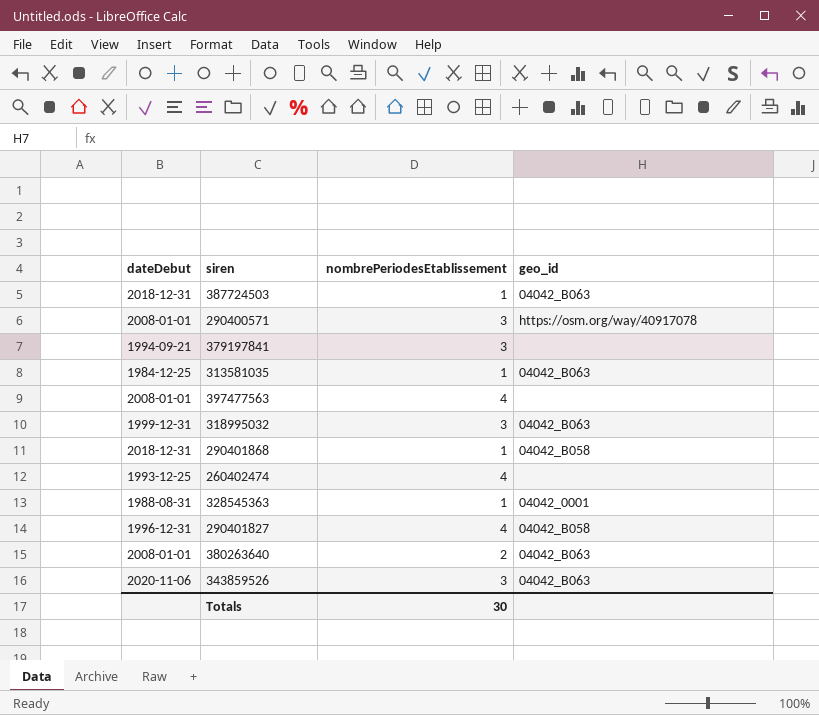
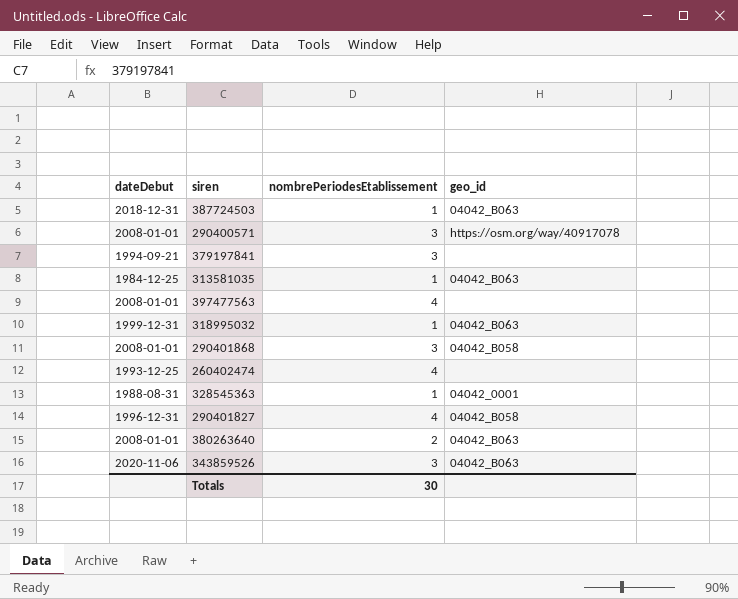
318995032 | nombrePeriodesEtablissement: 3 -> 1
290401868 | dateDebut: 2018-12-31 -> 2008-01-01
290401868 | nombrePeriodesEtablissement: 1 -> 3

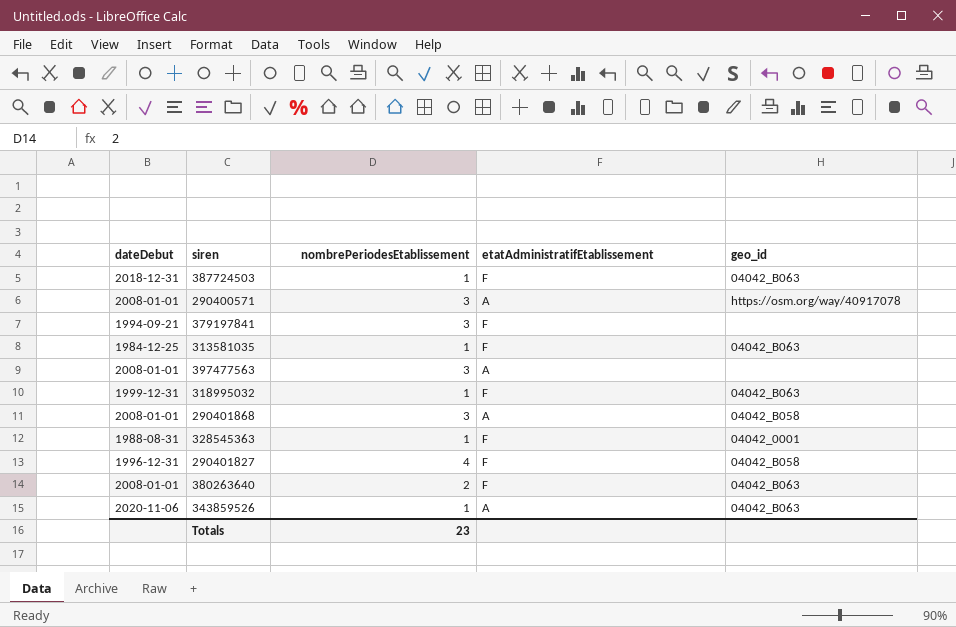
column etatAdministratifEtablissement | position: none -> 4
row 260402474: 1993-12-25 | 4 | none -> none
397477563 | nombrePeriodesEtablissement: 4 -> 3
343859526 | nombrePeriodesEtablissement: 3 -> 1
Totals | nombrePeriodesEtablissement: 30 -> 23

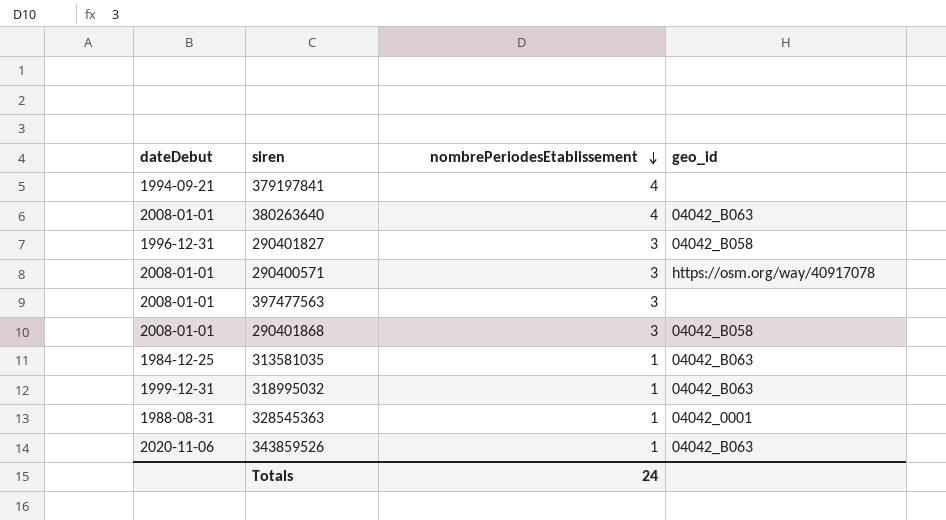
row order: none -> nombrePeriodesEtablissement descending
column etatAdministratifEtablissement | position: 4 -> none
row 387724503: 2018-12-31 | 1 | F | 04042_B063 -> none
379197841 | nombrePeriodesEtablissement: 3 -> 4
380263640 | nombrePeriodesEtablissement: 2 -> 4
290401827 | nombrePeriodesEtablissement: 4 -> 3
Totals | nombrePeriodesEtablissement: 23 -> 24

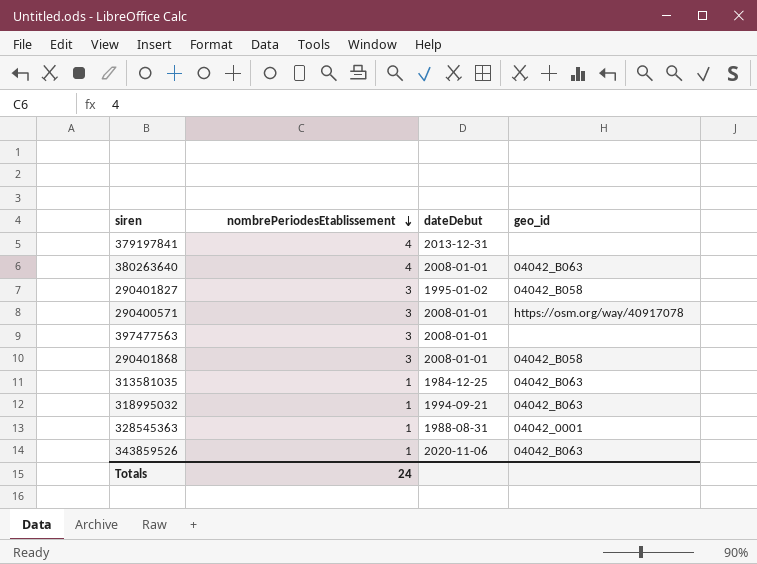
column dateDebut | position: 1 -> 3
379197841 | dateDebut: 1994-09-21 -> 2013-12-31
290401827 | dateDebut: 1996-12-31 -> 1995-01-02
318995032 | dateDebut: 1999-12-31 -> 1994-09-21

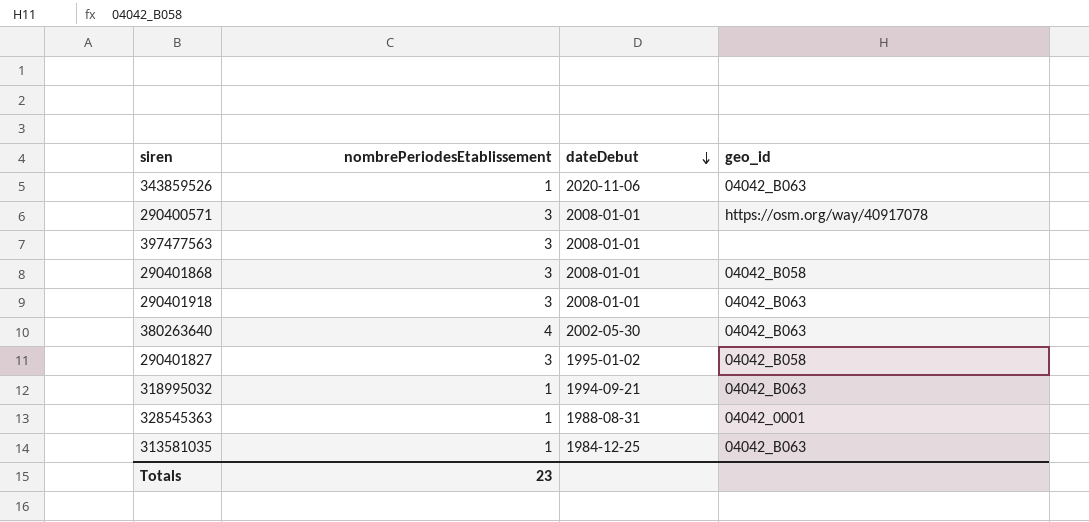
row order: nombrePeriodesEtablissement descending -> dateDebut descending
row 379197841: 4 | 2013-12-31 | none -> none
row 290401918: none -> 3 | 2008-01-01 | 04042_B063
380263640 | dateDebut: 2008-01-01 -> 2002-05-30
Totals | nombrePeriodesEtablissement: 24 -> 23

